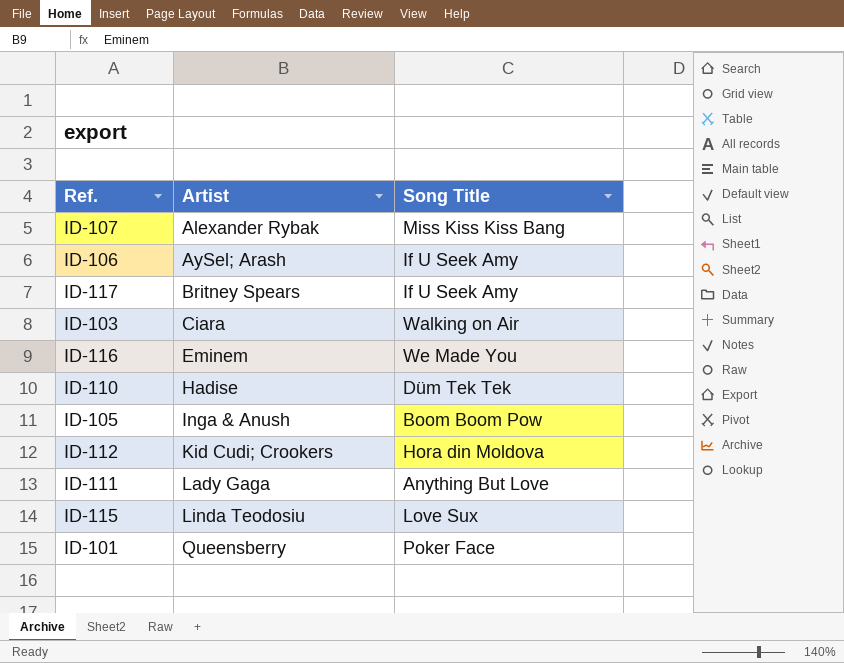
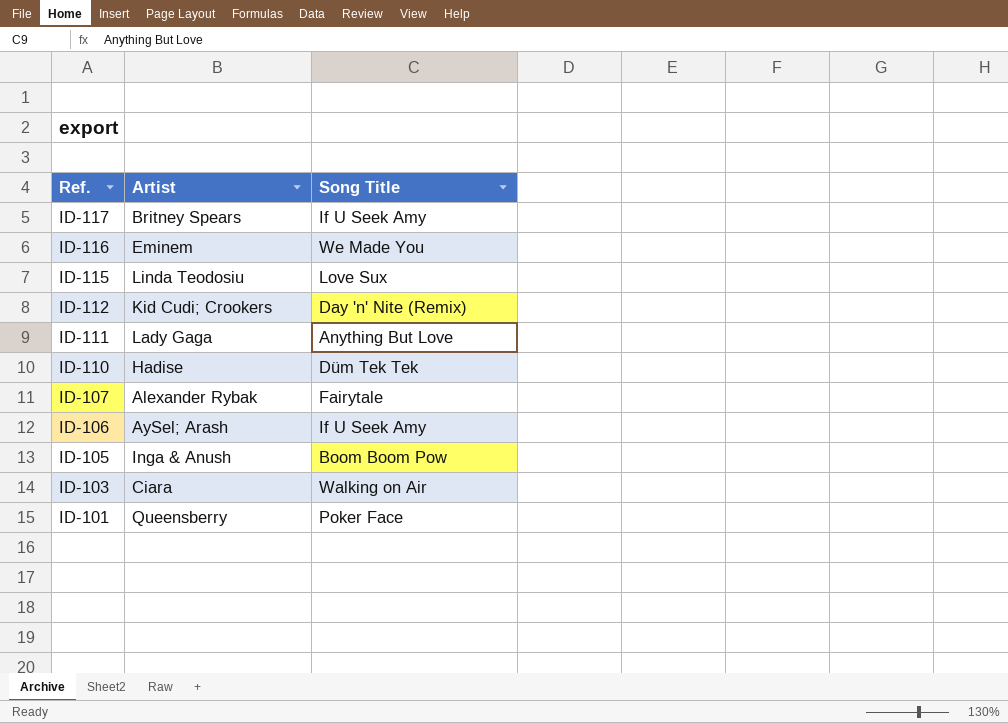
row order: Artist ascending -> Ref. descending
ID-112 | Song Title: Hora din Moldova -> Day 'n' Nite (Remix)
ID-107 | Song Title: Miss Kiss Kiss Bang -> Fairytale

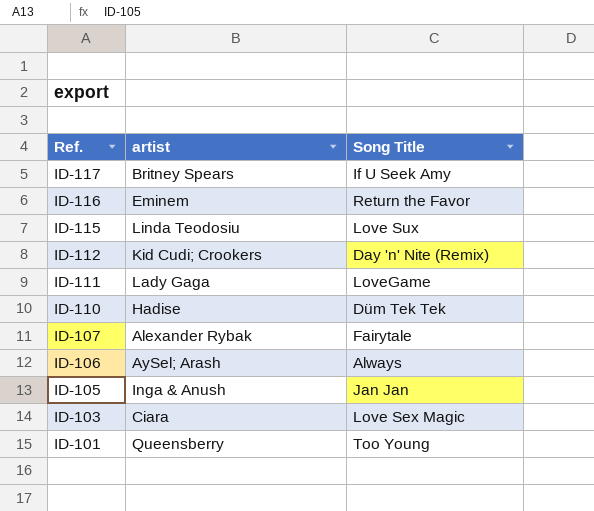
column name: Artist -> artist
ID-116 | Song Title: We Made You -> Return the Favor
ID-111 | Song Title: Anything But Love -> LoveGame
ID-106 | Song Title: If U Seek Amy -> Always
ID-105 | Song Title: Boom Boom Pow -> Jan Jan
ID-103 | Song Title: Walking on Air -> Love Sex Magic
ID-101 | Song Title: Poker Face -> Too Young

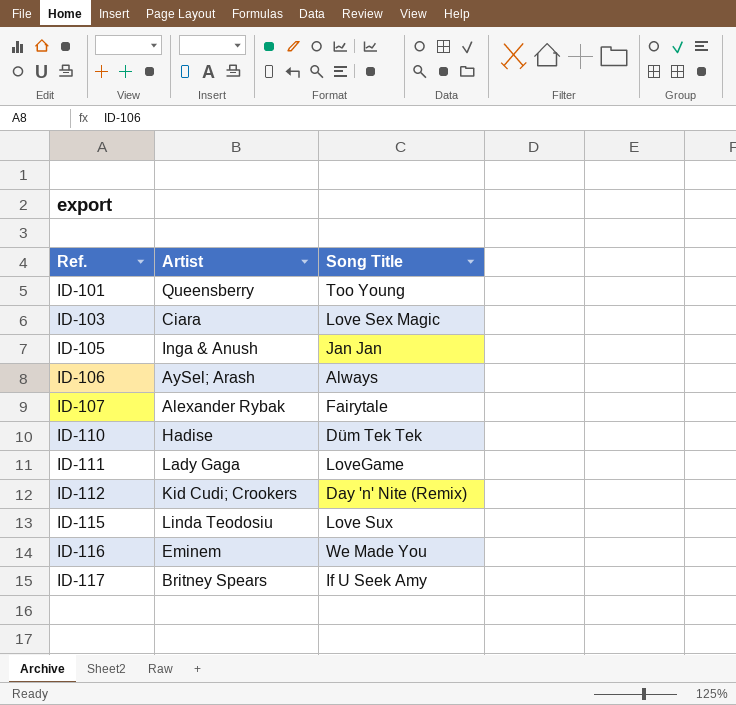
row order: Ref. descending -> Ref. ascending
column name: artist -> Artist
ID-116 | Song Title: Return the Favor -> We Made You

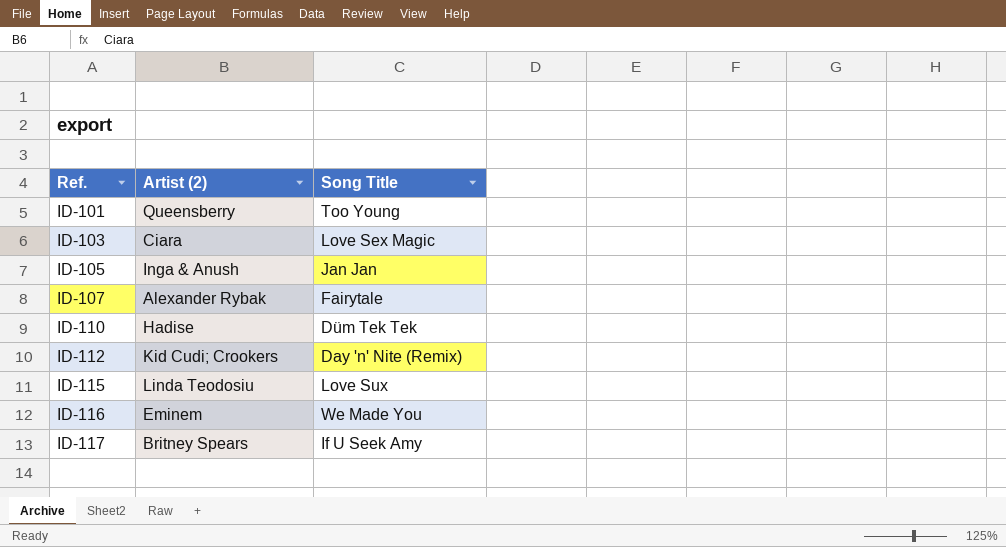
column name: Artist -> Artist (2)
row ID-106: AySel; Arash | Always -> none
row ID-111: Lady Gaga | LoveGame -> none

